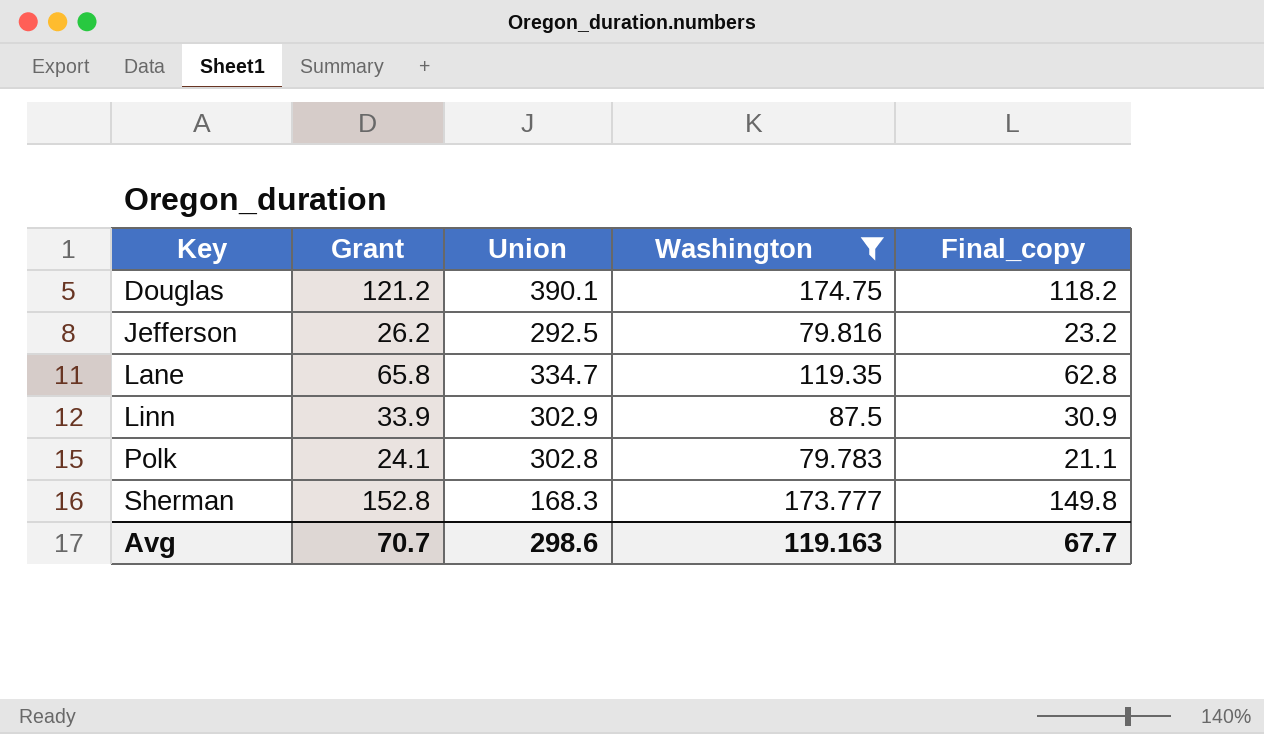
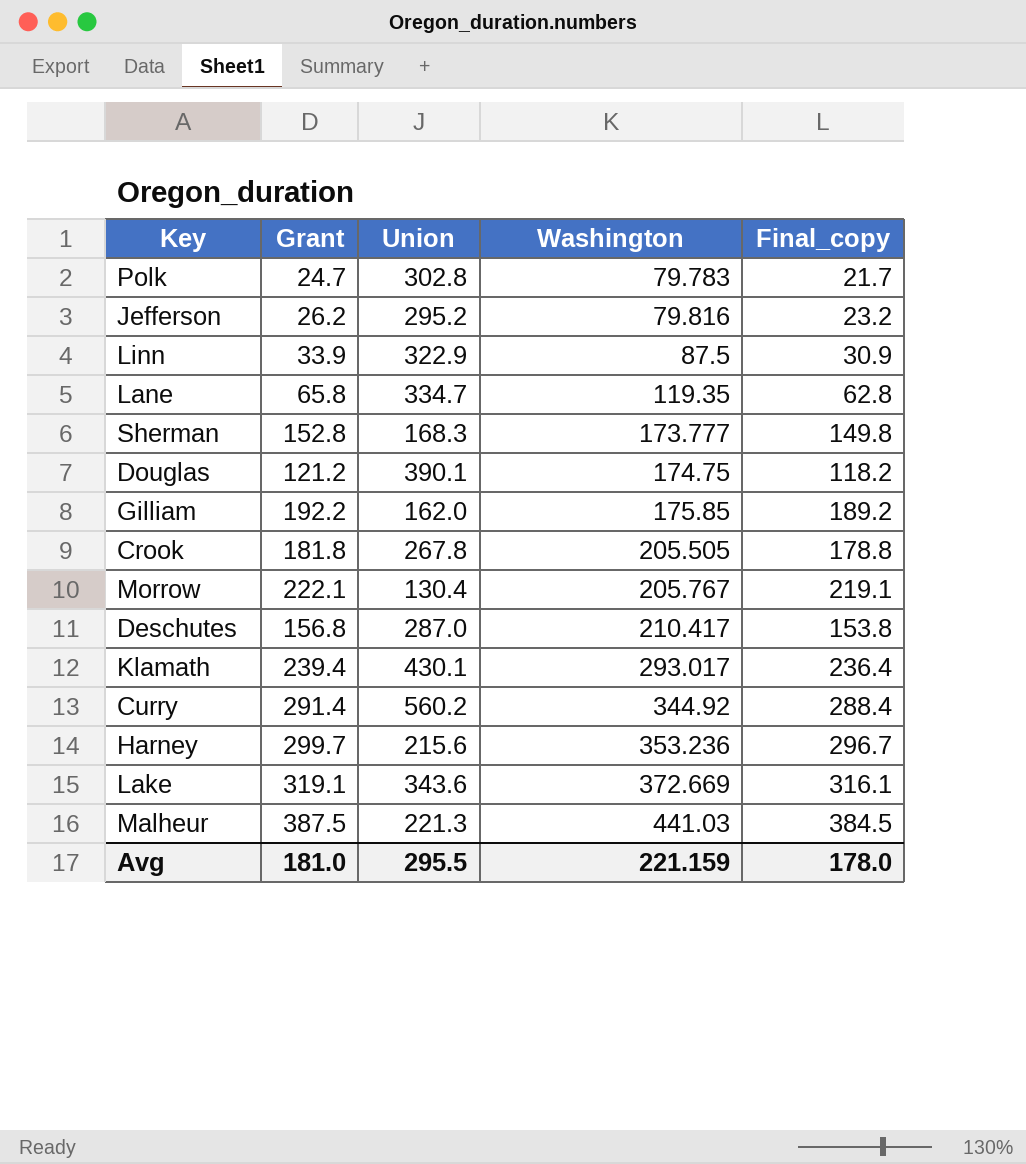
filter: Washington <= 174.75 -> none
row order: Key ascending -> Washington ascending
Polk | Grant: 24.1 -> 24.7
Polk | Final_copy: 21.1 -> 21.7
Jefferson | Union: 292.5 -> 295.2
Linn | Union: 302.9 -> 322.9
Avg | Grant: 70.7 -> 181.0
Avg | Union: 298.6 -> 295.5
Avg | Washington: 119.163 -> 221.159
Avg | Final_copy: 67.7 -> 178.0

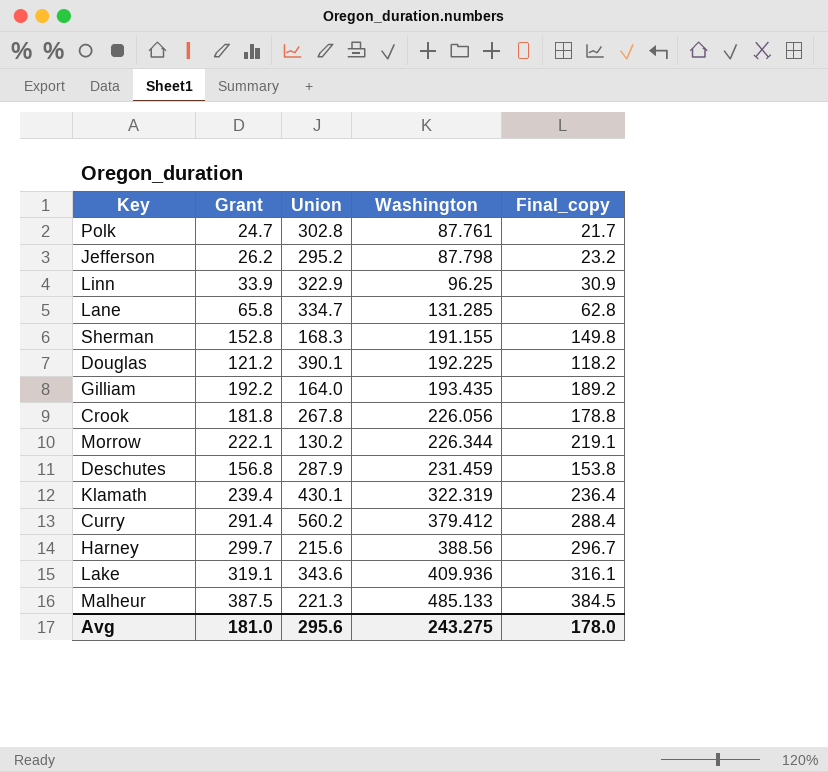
Polk | Washington: 79.783 -> 87.761
Jefferson | Washington: 79.816 -> 87.798
Linn | Washington: 87.5 -> 96.25
Lane | Washington: 119.35 -> 131.285
Sherman | Washington: 173.777 -> 191.155
Douglas | Washington: 174.75 -> 192.225
Gilliam | Union: 162.0 -> 164.0
Gilliam | Washington: 175.85 -> 193.435
Crook | Washington: 205.505 -> 226.056
Morrow | Union: 130.4 -> 130.2
Morrow | Washington: 205.767 -> 226.344
Deschutes | Union: 287.0 -> 287.9
Deschutes | Washington: 210.417 -> 231.459
Klamath | Washington: 293.017 -> 322.319
Curry | Washington: 344.92 -> 379.412
Harney | Washington: 353.236 -> 388.56
Lake | Washington: 372.669 -> 409.936
Malheur | Washington: 441.03 -> 485.133
Avg | Union: 295.5 -> 295.6
Avg | Washington: 221.159 -> 243.275

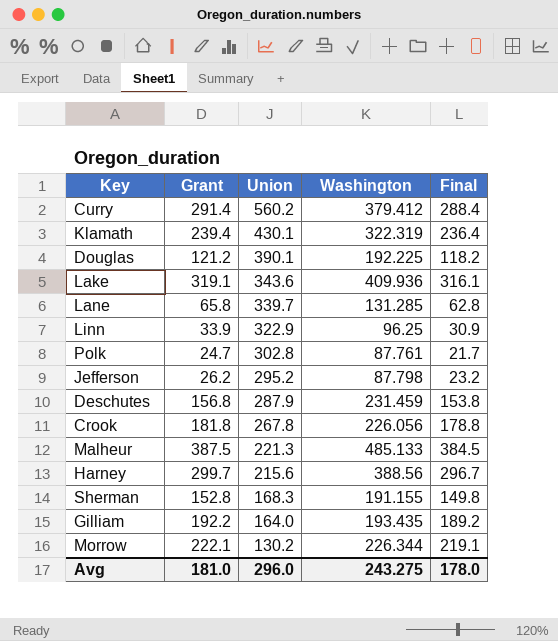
row order: Washington ascending -> Union descending
column name: Final_copy -> Final
Lane | Union: 334.7 -> 339.7
Avg | Union: 295.6 -> 296.0

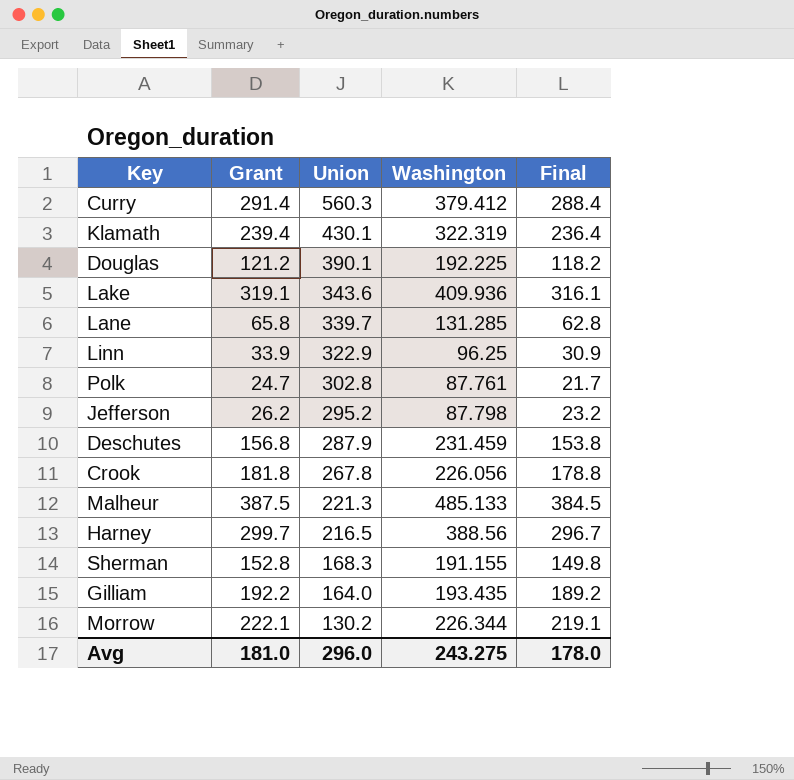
Curry | Union: 560.2 -> 560.3
Harney | Union: 215.6 -> 216.5

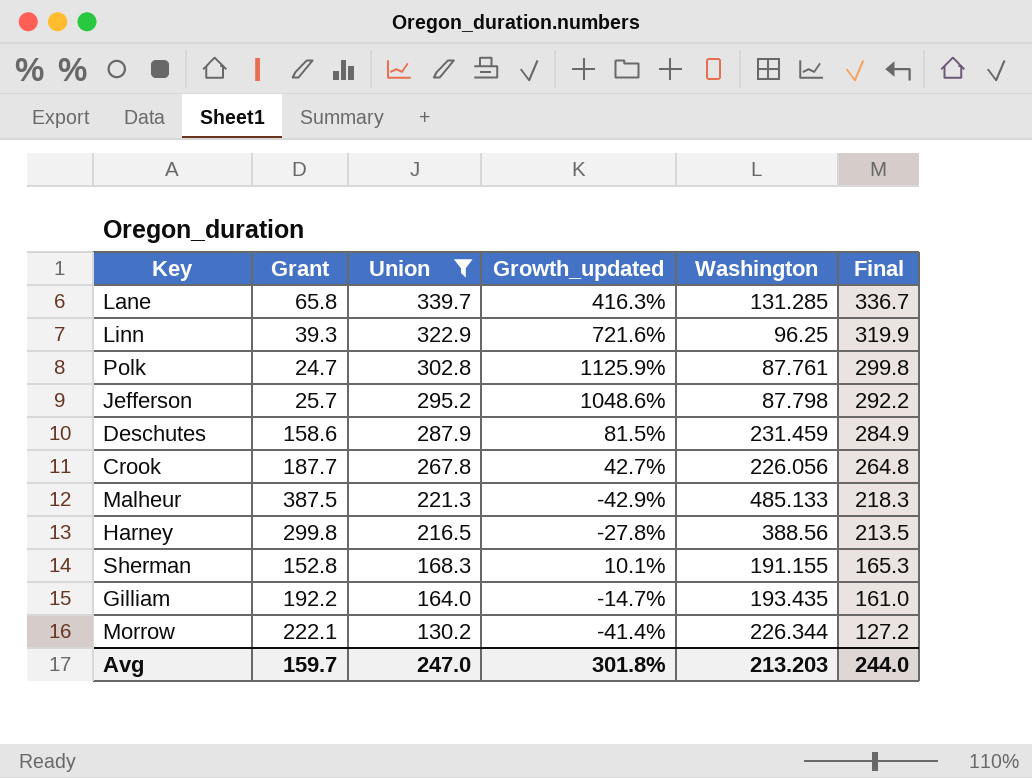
filter: none -> Union <= 339.7
column Growth_updated | formula: none -> ([Union] - [Grant]) / [Grant]
column Final | formula: [Grant] - 3 -> [Union] - 3
Linn | Grant: 33.9 -> 39.3
Jefferson | Grant: 26.2 -> 25.7
Deschutes | Grant: 156.8 -> 158.6
Crook | Grant: 181.8 -> 187.7
Harney | Grant: 299.7 -> 299.8
Avg | Grant: 181.0 -> 159.7
Avg | Union: 296.0 -> 247.0
Avg | Washington: 243.275 -> 213.203
Avg | Final: 178.0 -> 244.0

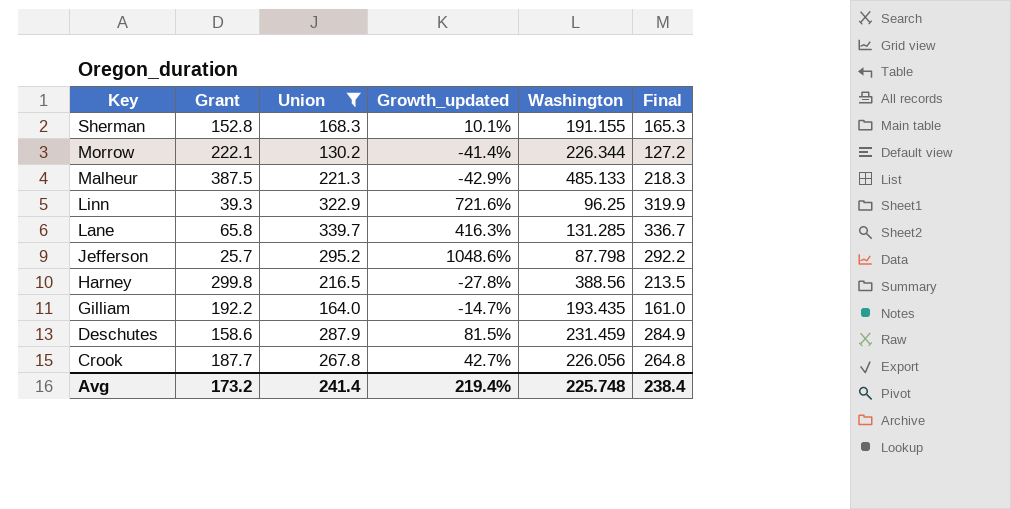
row order: Union descending -> Key descending
row Polk: 24.7 | 302.8 | 1125.9% | 87.761 | 299.8 -> none
Avg | Grant: 159.7 -> 173.2
Avg | Union: 247.0 -> 241.4
Avg | Growth_updated: 301.8% -> 219.4%
Avg | Washington: 213.203 -> 225.748
Avg | Final: 244.0 -> 238.4

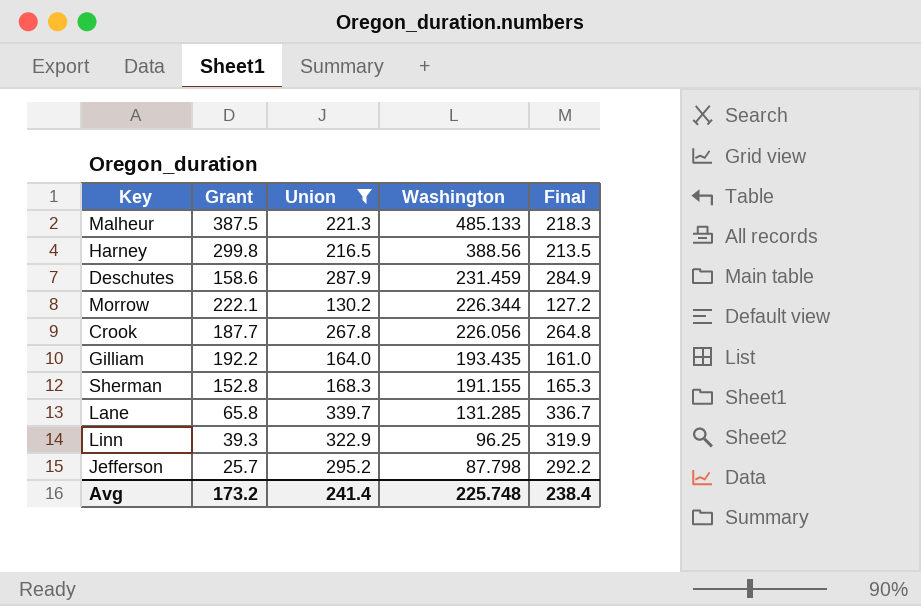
row order: Key descending -> Washington descending
column Growth_updated | formula: ([Union] - [Grant]) / [Grant] -> none

